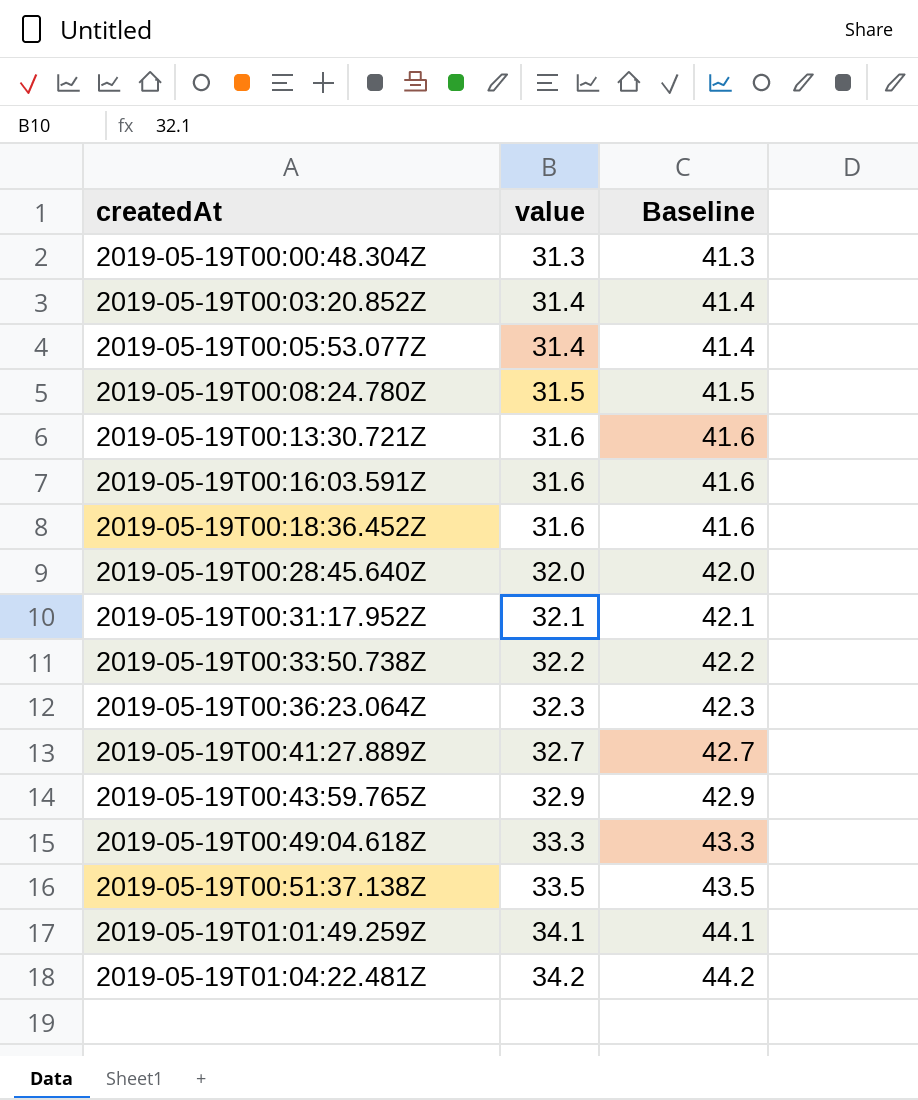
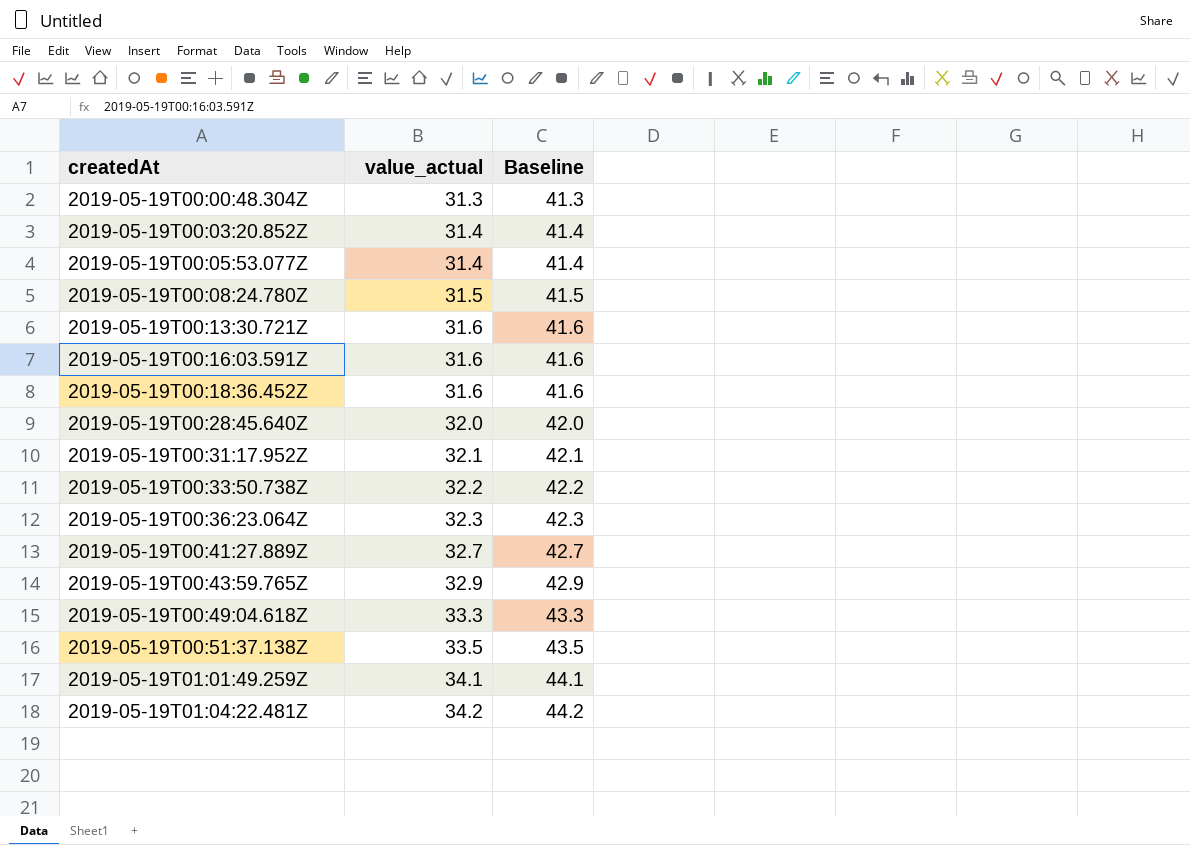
column name: value -> value_actual

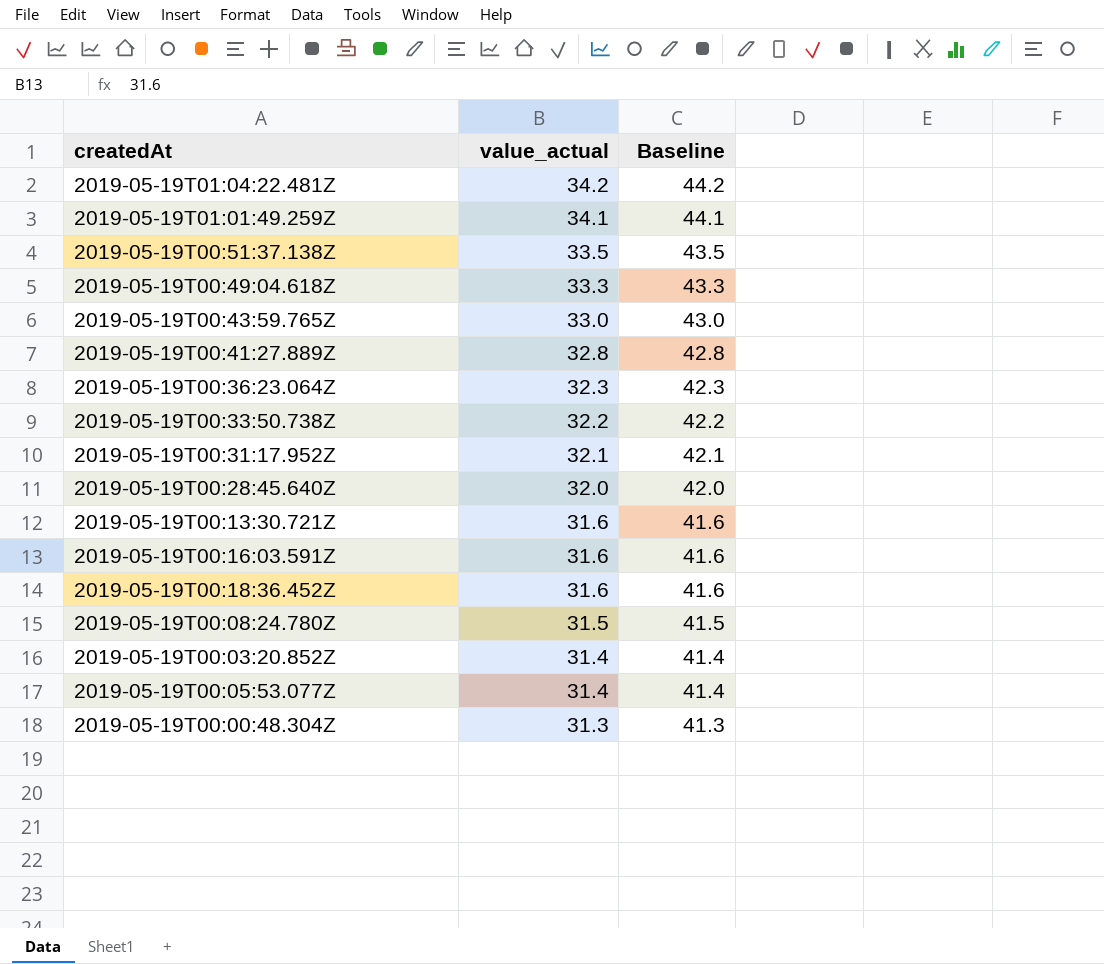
row order: createdAt ascending -> value_actual descending
2019-05-19T00:43:59.765Z | value_actual: 32.9 -> 33.0
2019-05-19T00:43:59.765Z | Baseline: 42.9 -> 43.0
2019-05-19T00:41:27.889Z | value_actual: 32.7 -> 32.8
2019-05-19T00:41:27.889Z | Baseline: 42.7 -> 42.8

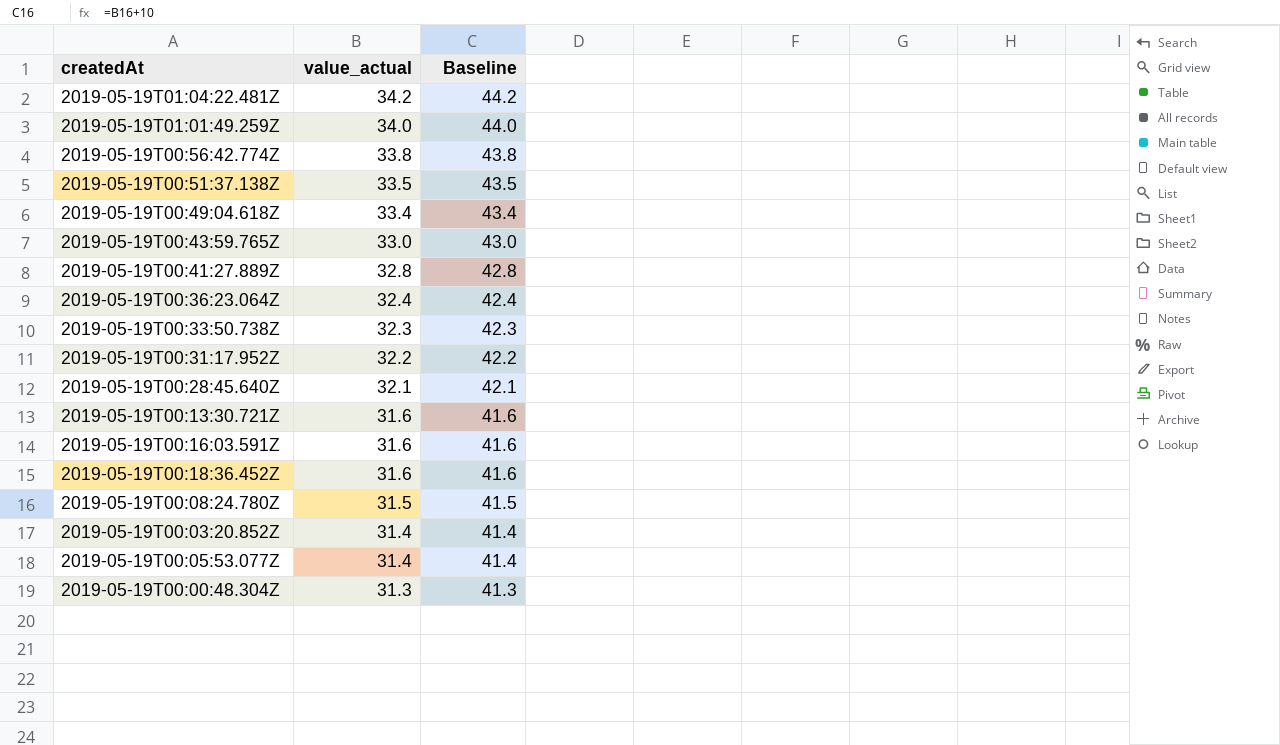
2019-05-19T01:01:49.259Z | value_actual: 34.1 -> 34.0
2019-05-19T01:01:49.259Z | Baseline: 44.1 -> 44.0
row 2019-05-19T00:56:42.774Z: none -> 33.8 | 43.8
2019-05-19T00:49:04.618Z | value_actual: 33.3 -> 33.4
2019-05-19T00:49:04.618Z | Baseline: 43.3 -> 43.4
2019-05-19T00:36:23.064Z | value_actual: 32.3 -> 32.4
2019-05-19T00:36:23.064Z | Baseline: 42.3 -> 42.4
2019-05-19T00:33:50.738Z | value_actual: 32.2 -> 32.3
2019-05-19T00:33:50.738Z | Baseline: 42.2 -> 42.3
2019-05-19T00:31:17.952Z | value_actual: 32.1 -> 32.2
2019-05-19T00:31:17.952Z | Baseline: 42.1 -> 42.2
2019-05-19T00:28:45.640Z | value_actual: 32.0 -> 32.1
2019-05-19T00:28:45.640Z | Baseline: 42.0 -> 42.1

